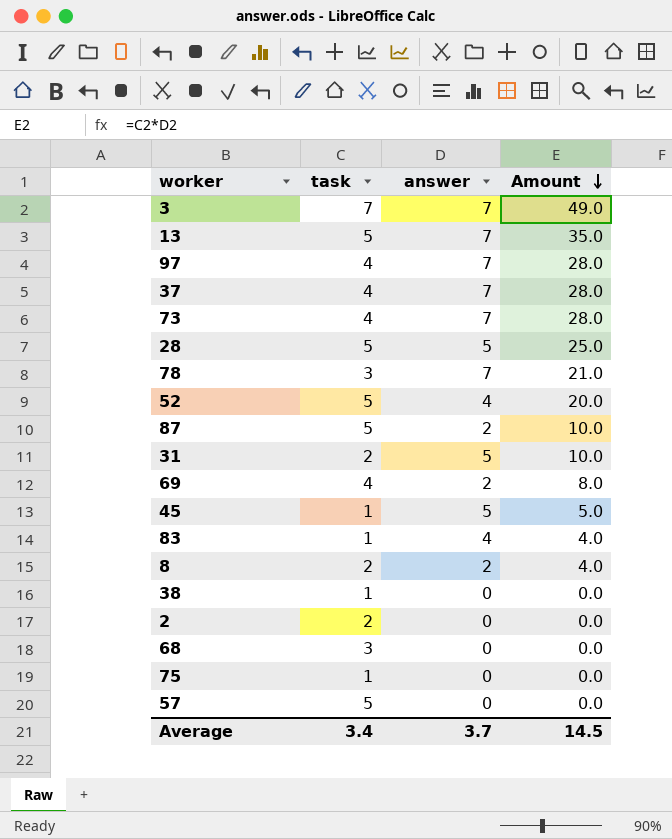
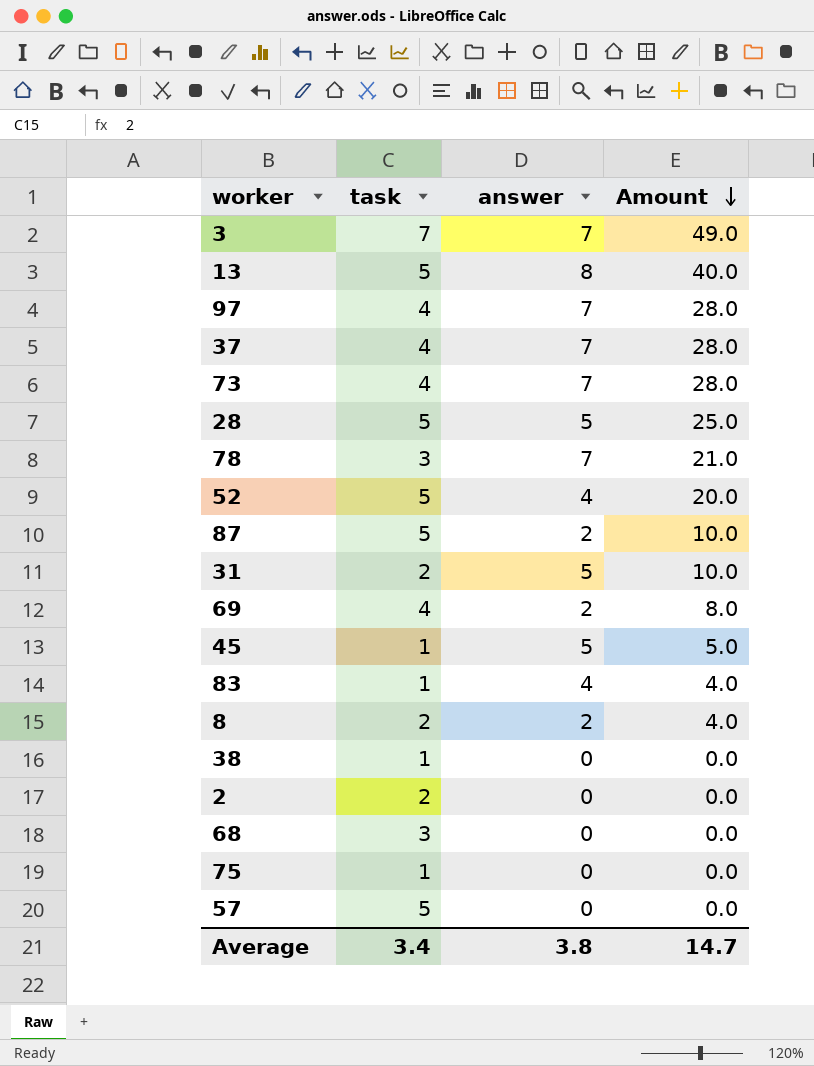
13 | answer: 7 -> 8
13 | Amount: 35.0 -> 40.0
Average | answer: 3.7 -> 3.8
Average | Amount: 14.5 -> 14.7

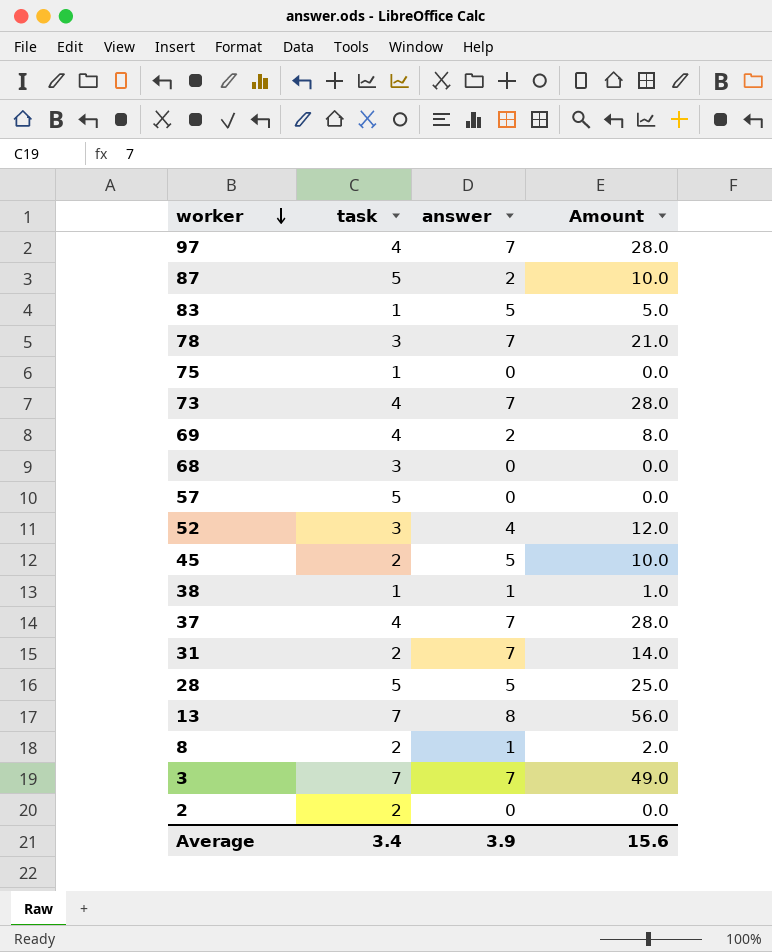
row order: Amount descending -> worker descending
83 | answer: 4 -> 5
83 | Amount: 4.0 -> 5.0
52 | task: 5 -> 3
52 | Amount: 20.0 -> 12.0
45 | task: 1 -> 2
45 | Amount: 5.0 -> 10.0
38 | answer: 0 -> 1
38 | Amount: 0.0 -> 1.0
31 | answer: 5 -> 7
31 | Amount: 10.0 -> 14.0
13 | task: 5 -> 7
13 | Amount: 40.0 -> 56.0
8 | answer: 2 -> 1
8 | Amount: 4.0 -> 2.0
Average | answer: 3.8 -> 3.9
Average | Amount: 14.7 -> 15.6

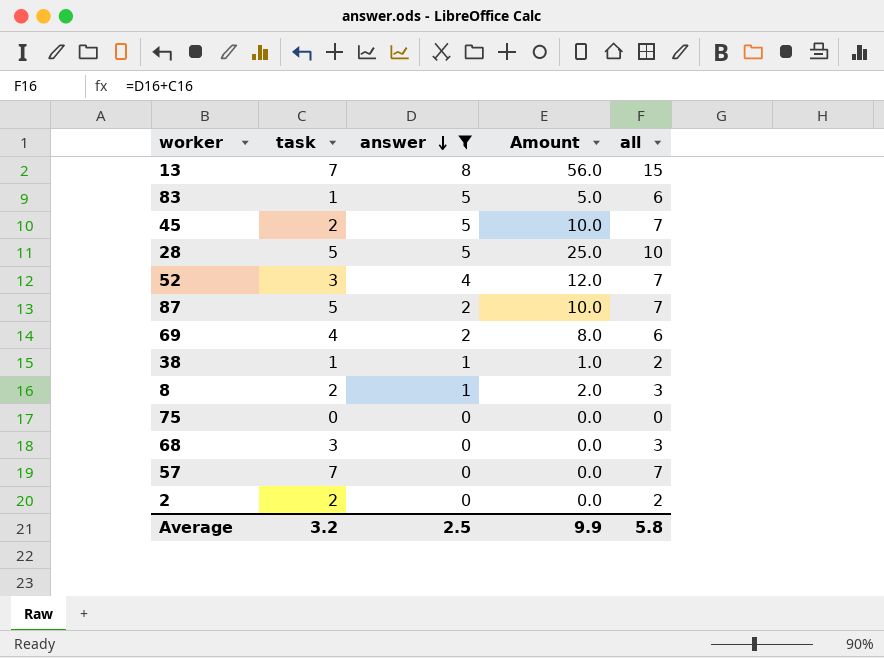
filter: none -> answer != 7
row order: worker descending -> answer descending
column all | formula: none -> [task] + [answer]
75 | task: 1 -> 0
57 | task: 5 -> 7
Average | task: 3.4 -> 3.2
Average | answer: 3.9 -> 2.5
Average | Amount: 15.6 -> 9.9

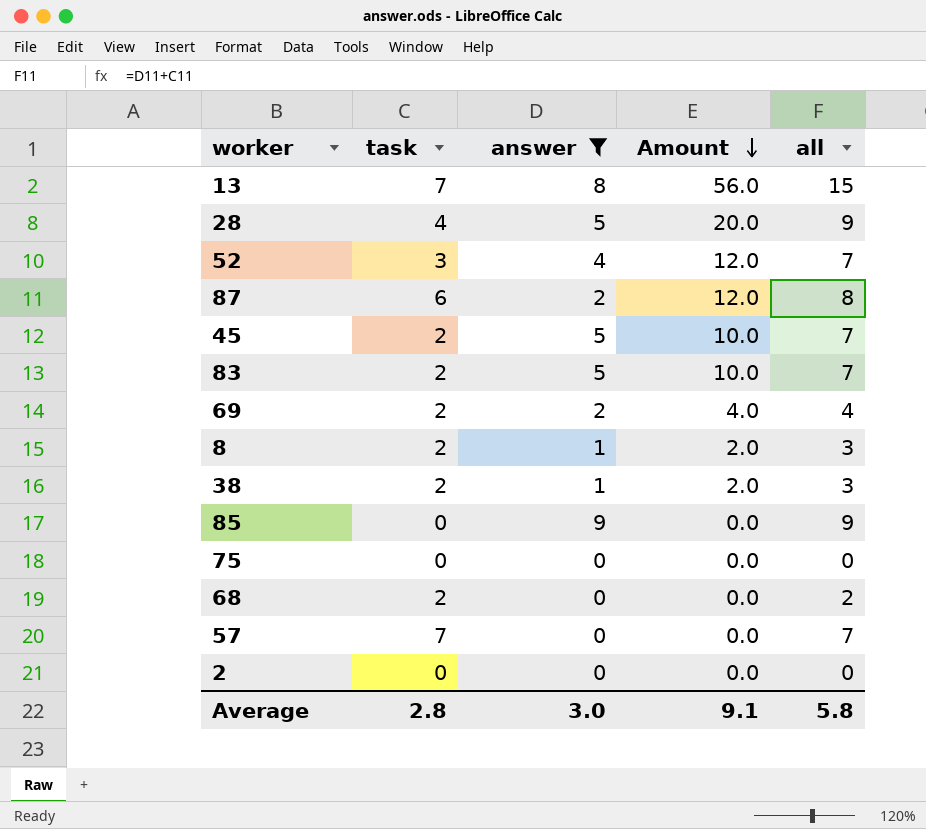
row order: answer descending -> Amount descending
28 | task: 5 -> 4
28 | Amount: 25.0 -> 20.0
28 | all: 10 -> 9
87 | task: 5 -> 6
87 | Amount: 10.0 -> 12.0
87 | all: 7 -> 8
83 | task: 1 -> 2
83 | Amount: 5.0 -> 10.0
83 | all: 6 -> 7
69 | task: 4 -> 2
69 | Amount: 8.0 -> 4.0
69 | all: 6 -> 4
38 | task: 1 -> 2
38 | Amount: 1.0 -> 2.0
38 | all: 2 -> 3
row 85: none -> 0 | 9 | 0.0 | 9
68 | task: 3 -> 2
68 | all: 3 -> 2
2 | task: 2 -> 0
2 | all: 2 -> 0
Average | task: 3.2 -> 2.8
Average | answer: 2.5 -> 3.0
Average | Amount: 9.9 -> 9.1

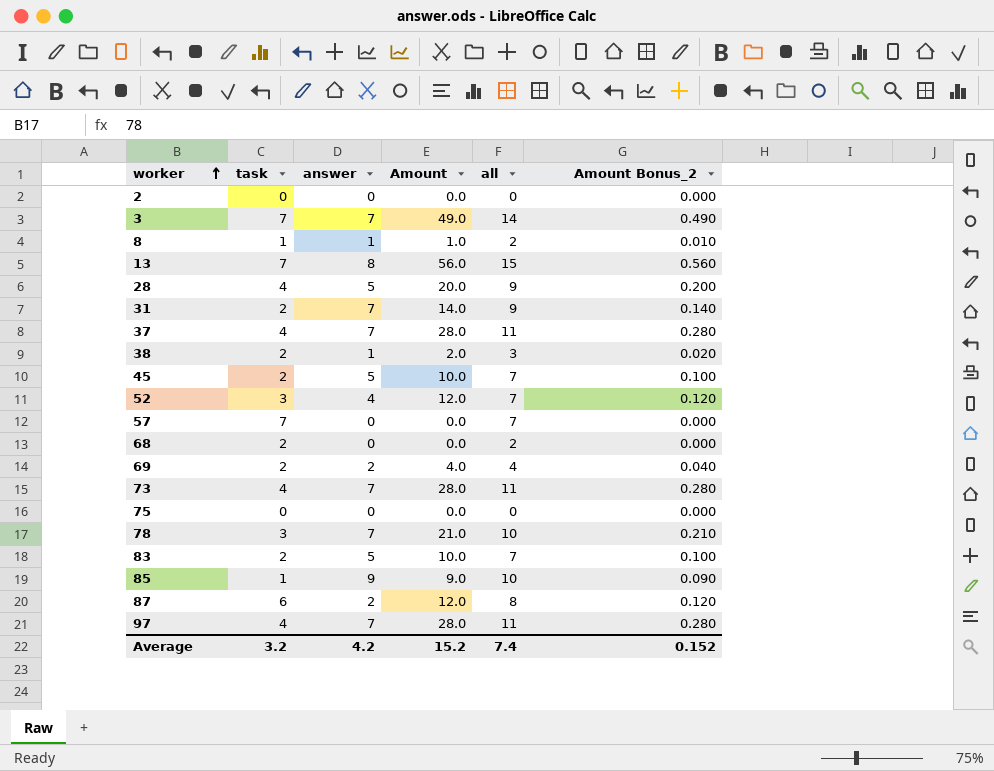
filter: answer != 7 -> none
row order: Amount descending -> worker ascending
column Amount Bonus_2 | formula: none -> [Amount] * 0.01
8 | task: 2 -> 1
8 | Amount: 2.0 -> 1.0
8 | all: 3 -> 2
85 | task: 0 -> 1
85 | Amount: 0.0 -> 9.0
85 | all: 9 -> 10
Average | task: 2.8 -> 3.2
Average | answer: 3.0 -> 4.2
Average | Amount: 9.1 -> 15.2
Average | all: 5.8 -> 7.4

